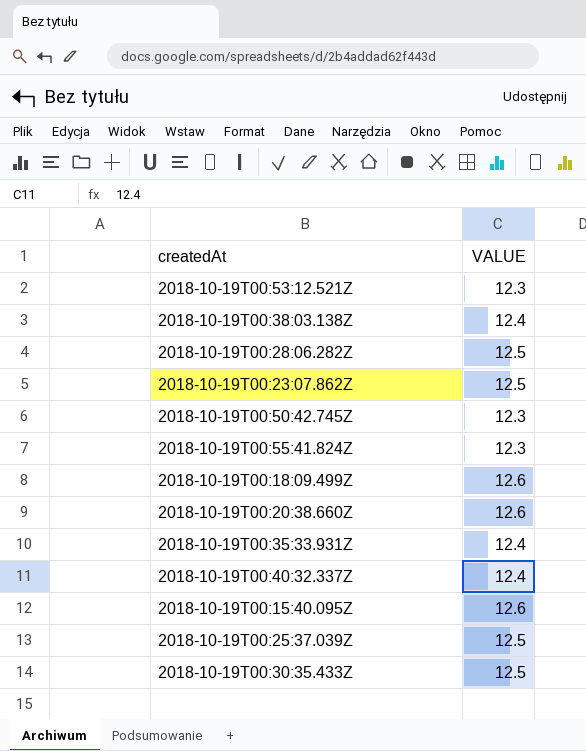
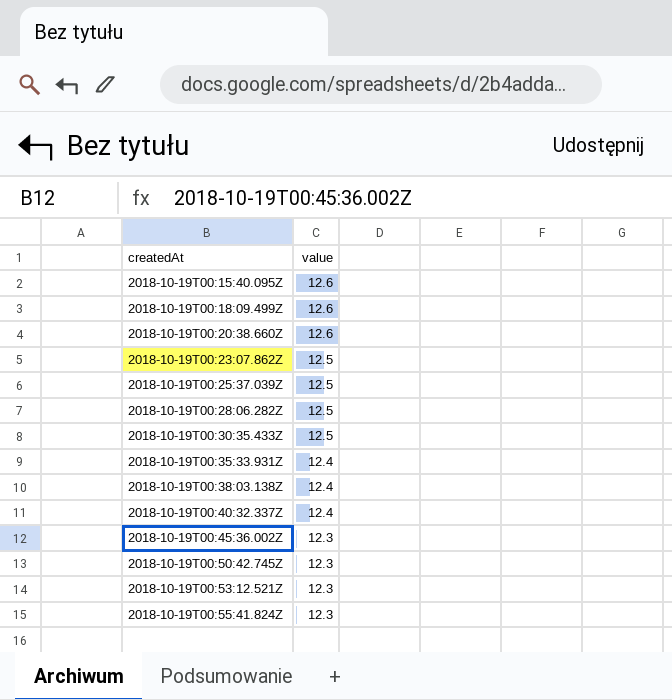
row order: none -> createdAt ascending
column name: VALUE -> value
row 2018-10-19T00:45:36.002Z: none -> 12.3

